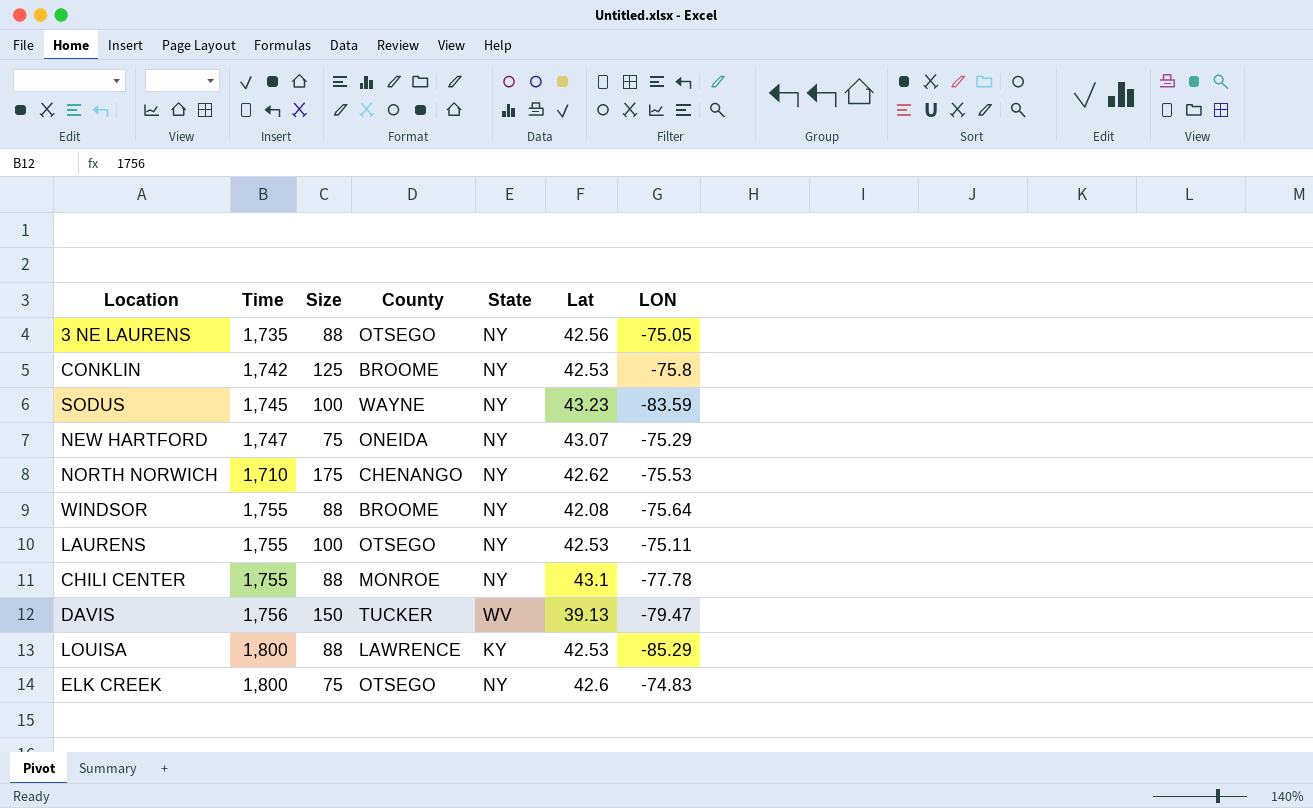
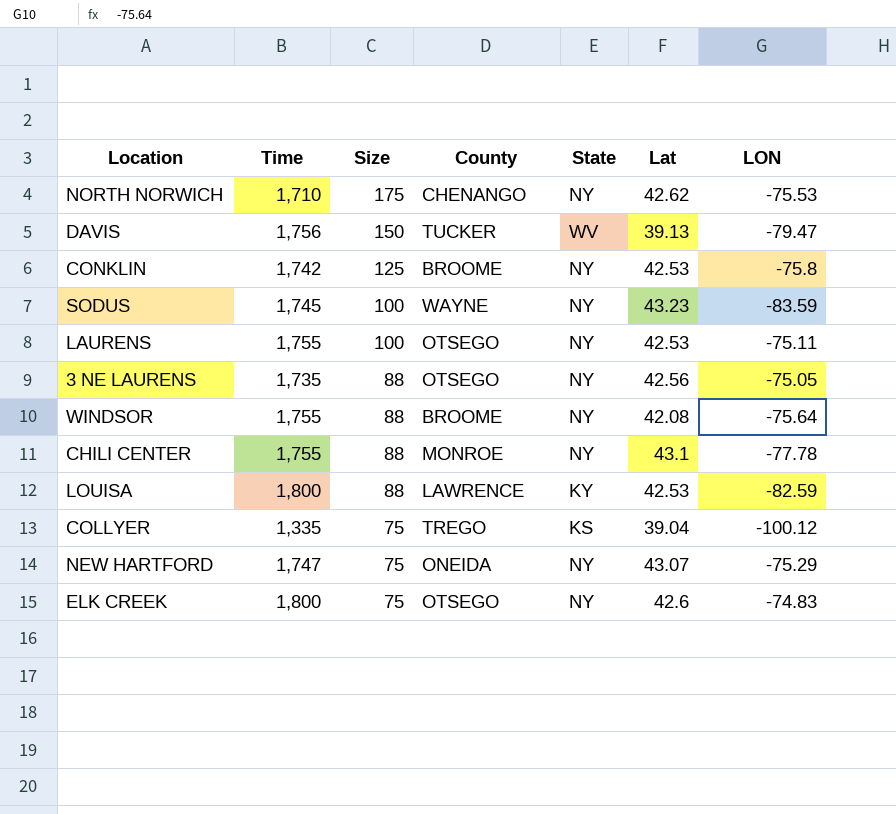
row order: none -> Size descending
LOUISA | LON: -85.29 -> -82.59
row COLLYER: none -> 1,335 | 75 | TREGO | KS | 39.04 | -100.12

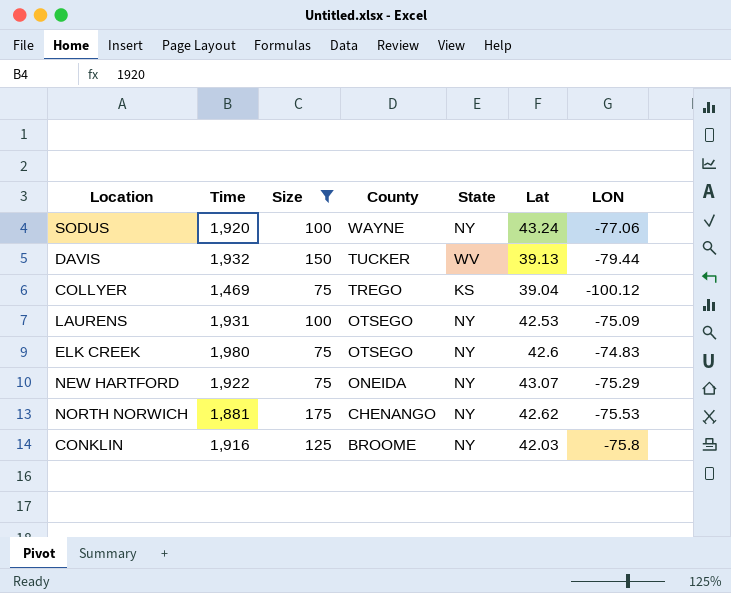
filter: none -> Size != 88
row order: Size descending -> County descending
SODUS | Time: 1,745 -> 1,920
SODUS | Lat: 43.23 -> 43.24
SODUS | LON: -83.59 -> -77.06
DAVIS | Time: 1,756 -> 1,932
DAVIS | LON: -79.47 -> -79.44
COLLYER | Time: 1,335 -> 1,469
LAURENS | Time: 1,755 -> 1,931
LAURENS | LON: -75.11 -> -75.09
ELK CREEK | Time: 1,800 -> 1,980
NEW HARTFORD | Time: 1,747 -> 1,922
NORTH NORWICH | Time: 1,710 -> 1,881
CONKLIN | Time: 1,742 -> 1,916
CONKLIN | Lat: 42.53 -> 42.03

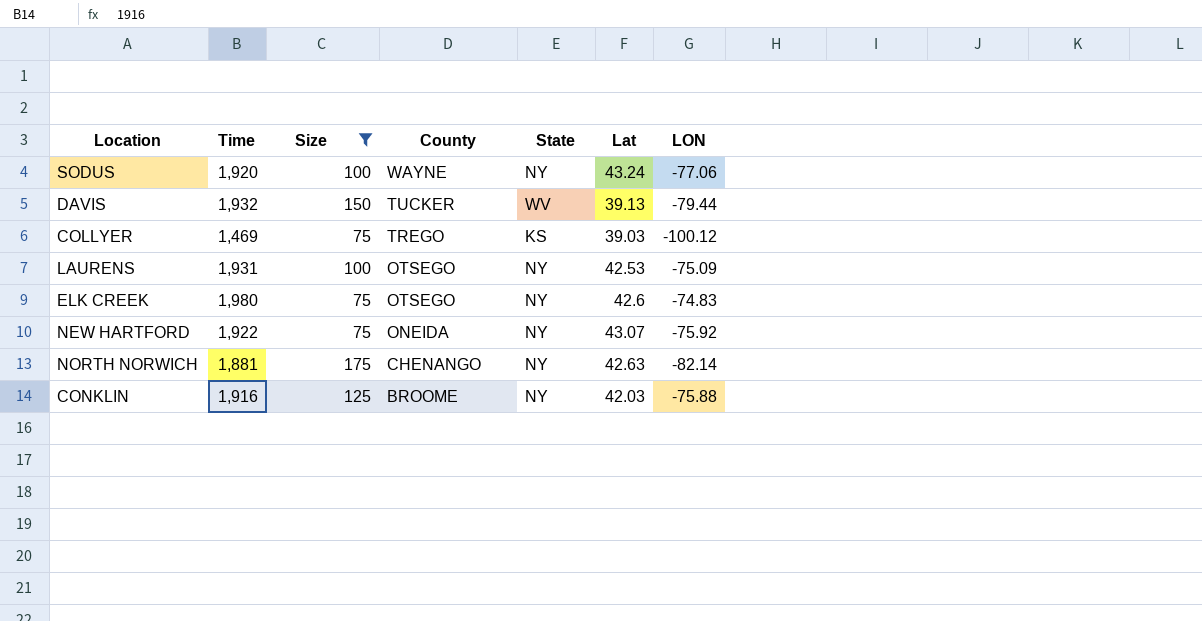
COLLYER | Lat: 39.04 -> 39.03
NEW HARTFORD | LON: -75.29 -> -75.92
NORTH NORWICH | Lat: 42.62 -> 42.63
NORTH NORWICH | LON: -75.53 -> -82.14
CONKLIN | LON: -75.8 -> -75.88

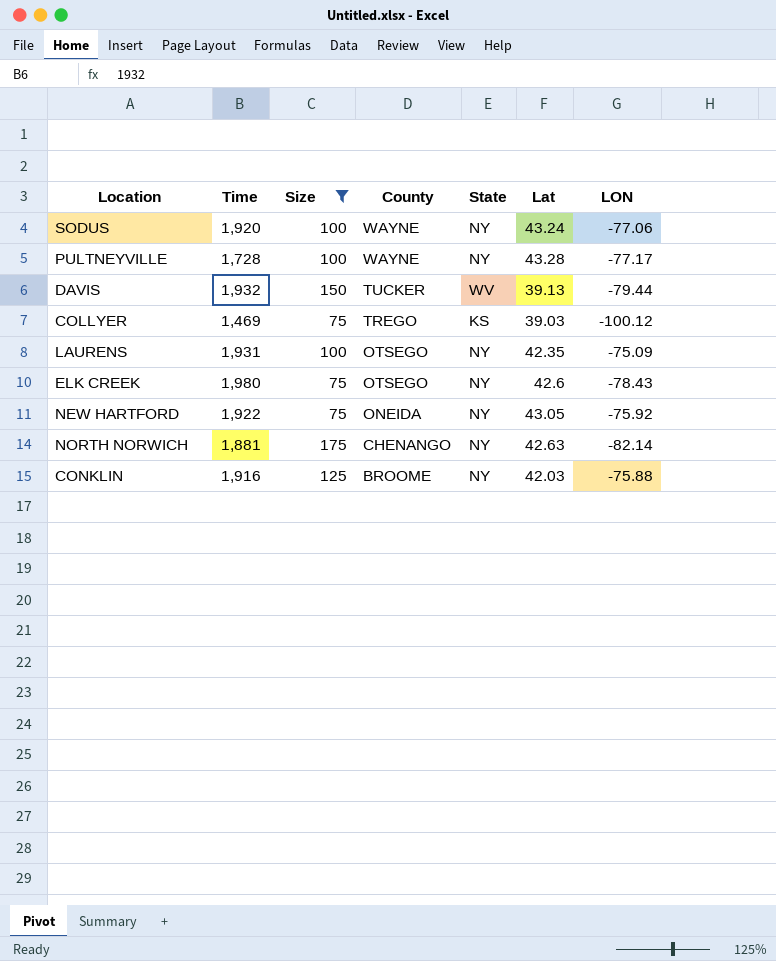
row PULTNEYVILLE: none -> 1,728 | 100 | WAYNE | NY | 43.28 | -77.17
LAURENS | Lat: 42.53 -> 42.35
ELK CREEK | LON: -74.83 -> -78.43
NEW HARTFORD | Lat: 43.07 -> 43.05

